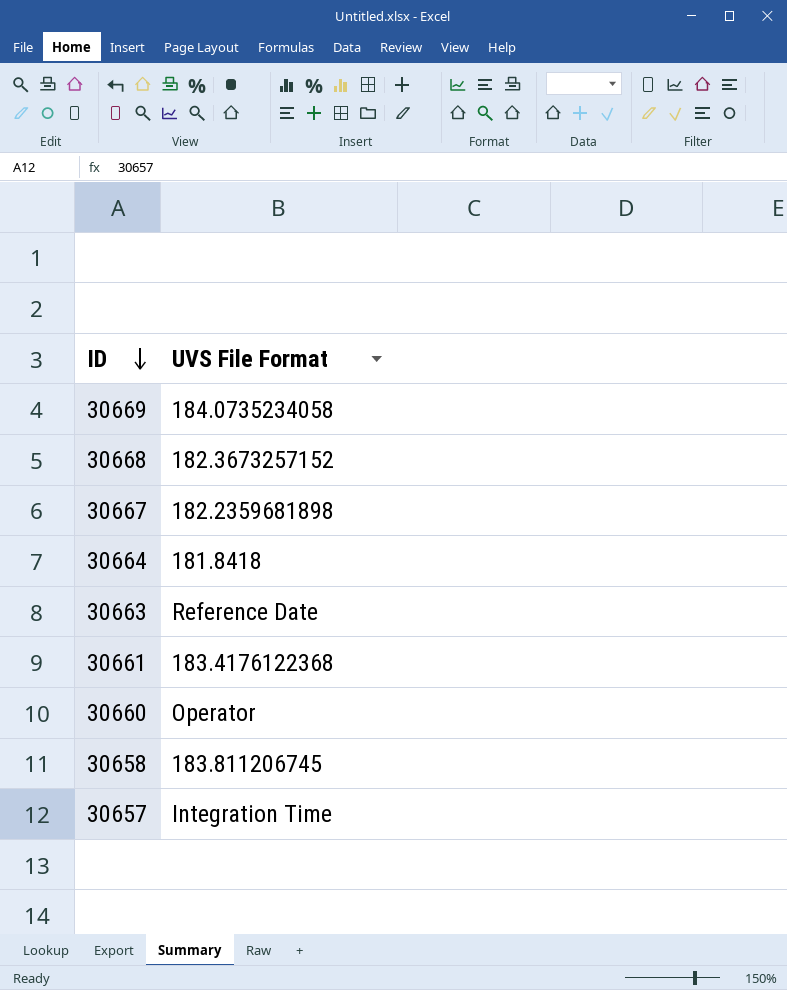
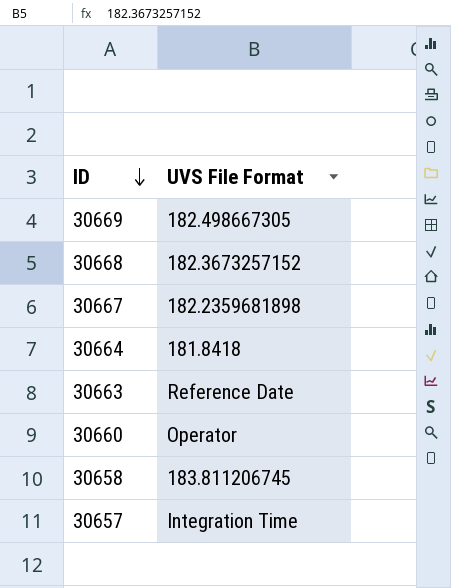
row 30661: 183.4176122368 -> none
30669 | UVS File Format: 184.0735234058 -> 182.498667305

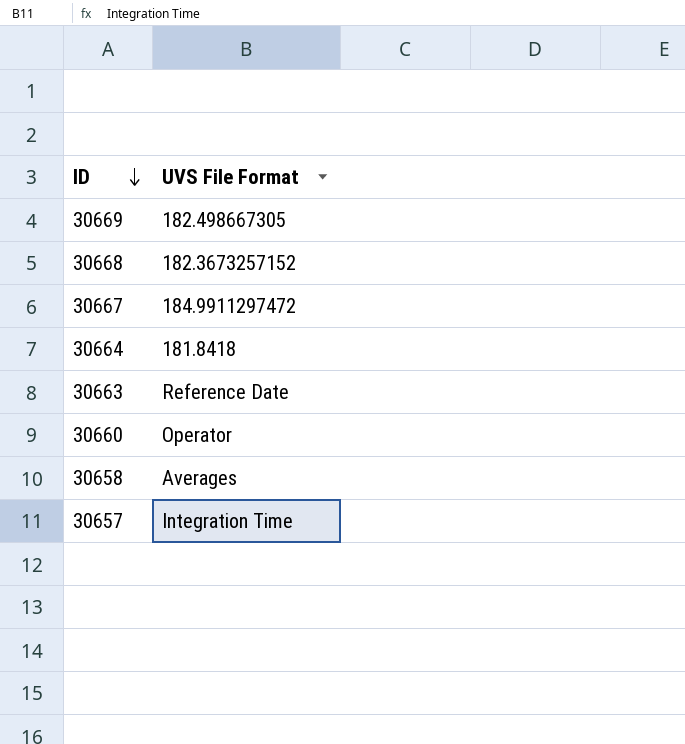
30667 | UVS File Format: 182.2359681898 -> 184.9911297472
30658 | UVS File Format: 183.811206745 -> Averages

